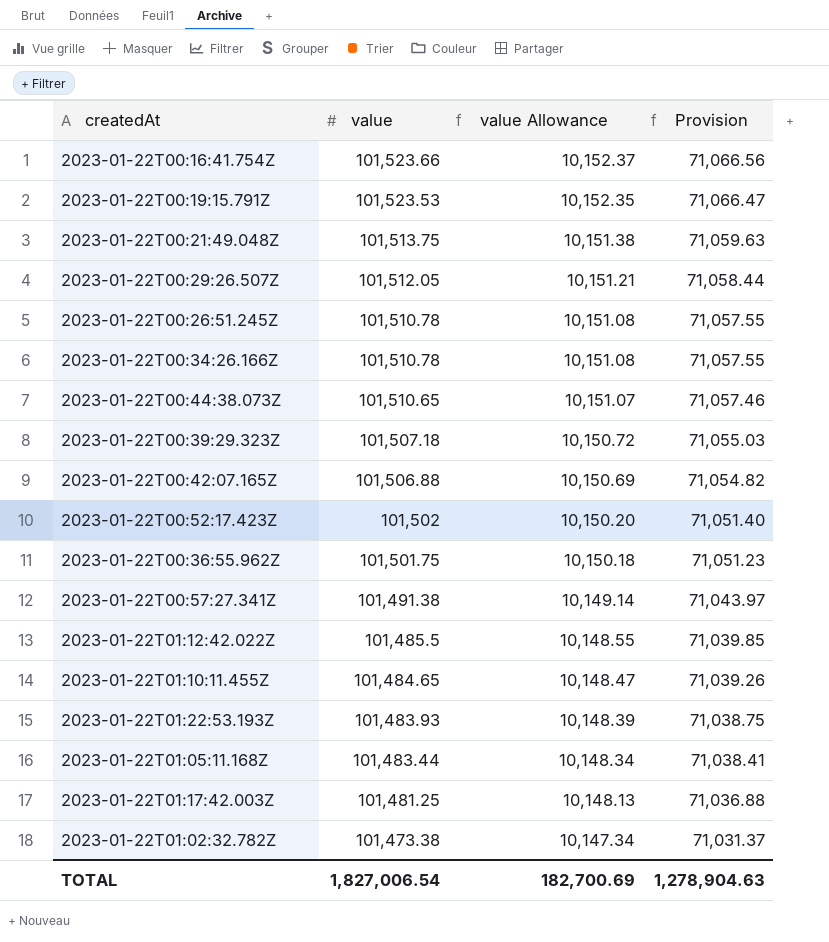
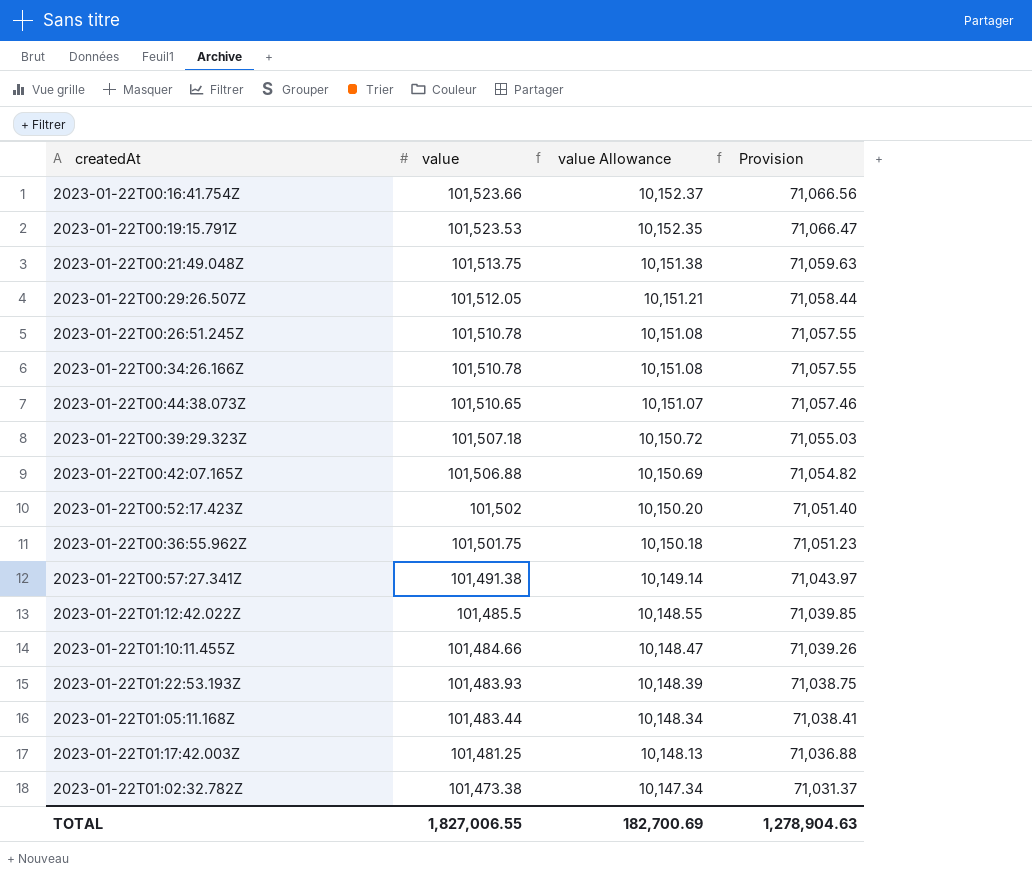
2023-01-22T01:10:11.455Z | value: 101,484.65 -> 101,484.66
TOTAL | value: 1,827,006.54 -> 1,827,006.55

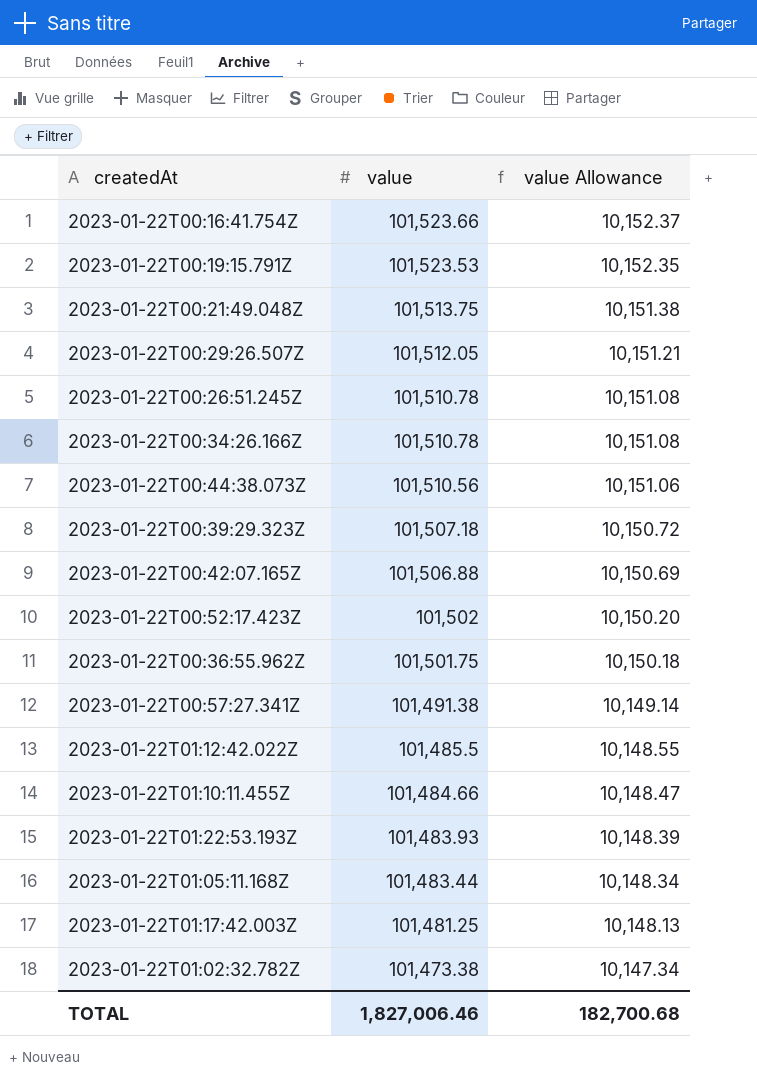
column Provision | formula: [value] * 0.7 -> none
2023-01-22T00:44:38.073Z | value: 101,510.65 -> 101,510.56
2023-01-22T00:44:38.073Z | value Allowance: 10,151.07 -> 10,151.06
TOTAL | value: 1,827,006.55 -> 1,827,006.46
TOTAL | value Allowance: 182,700.69 -> 182,700.68

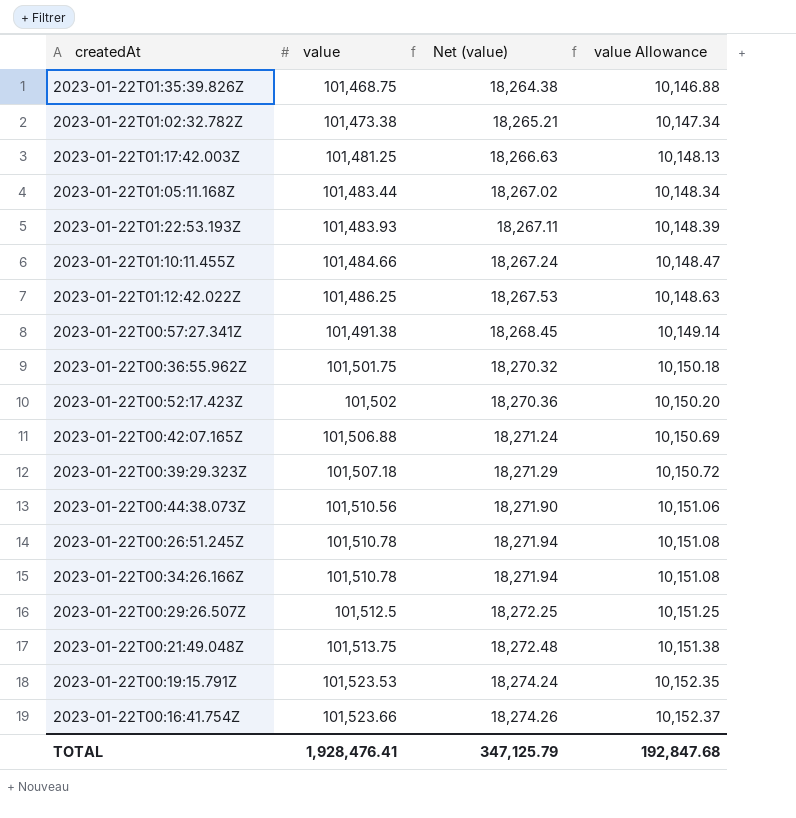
row order: value descending -> value ascending
column Net (value) | formula: none -> [value] * 0.18
row 2023-01-22T01:35:39.826Z: none -> 101,468.75 | 18,264.38 | 10,146.88
2023-01-22T01:12:42.022Z | value: 101,485.5 -> 101,486.25
2023-01-22T01:12:42.022Z | value Allowance: 10,148.55 -> 10,148.63
2023-01-22T00:29:26.507Z | value: 101,512.05 -> 101,512.5
2023-01-22T00:29:26.507Z | value Allowance: 10,151.21 -> 10,151.25
TOTAL | value: 1,827,006.46 -> 1,928,476.41
TOTAL | value Allowance: 182,700.68 -> 192,847.68

